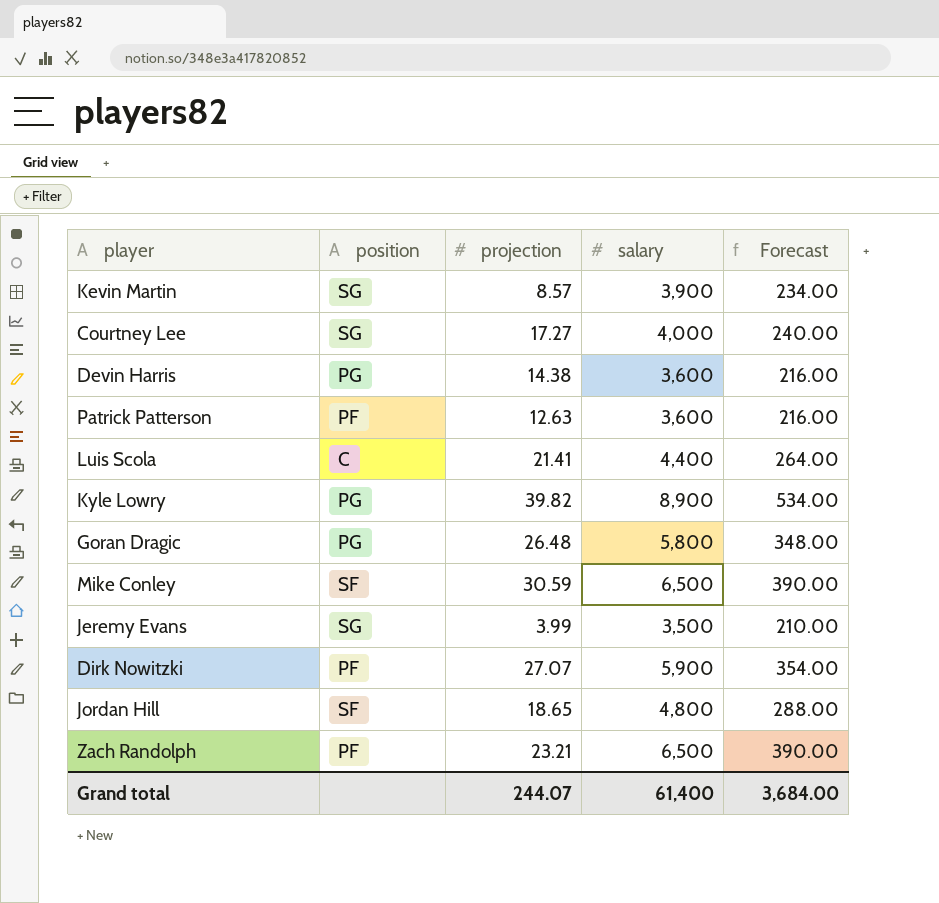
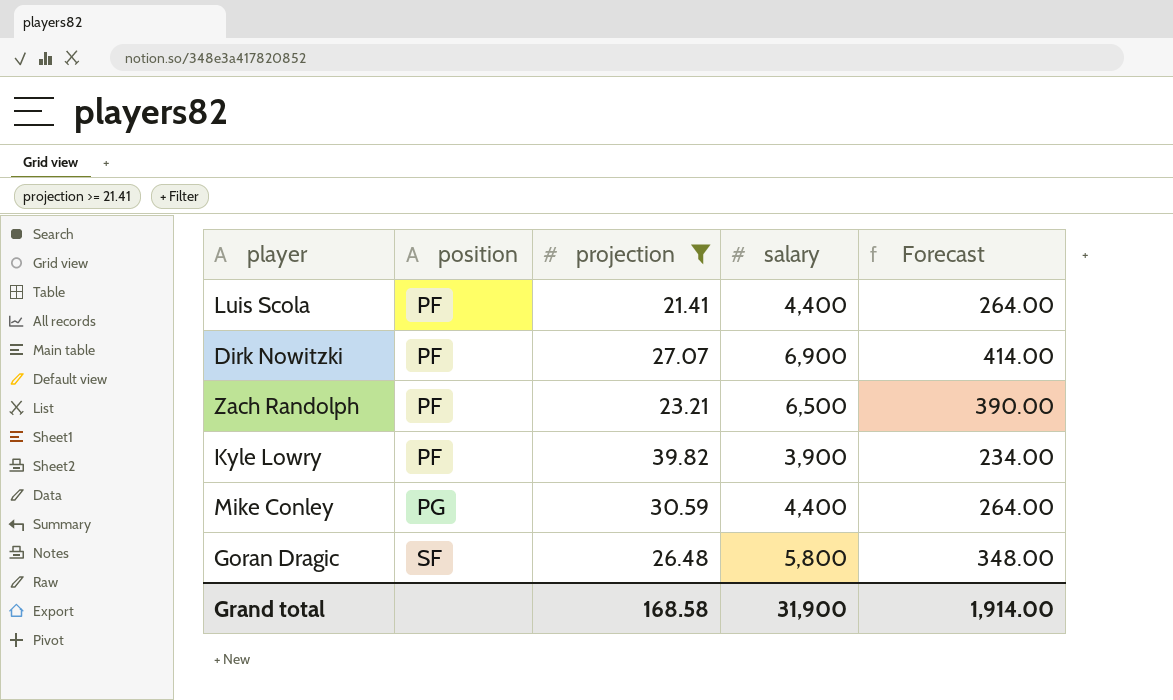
filter: none -> projection >= 21.41
row order: none -> position ascending
Luis Scola | position: C -> PF
Dirk Nowitzki | salary: 5,900 -> 6,900
Dirk Nowitzki | Forecast: 354.00 -> 414.00
Kyle Lowry | position: PG -> PF
Kyle Lowry | salary: 8,900 -> 3,900
Kyle Lowry | Forecast: 534.00 -> 234.00
Mike Conley | position: SF -> PG
Mike Conley | salary: 6,500 -> 4,400
Mike Conley | Forecast: 390.00 -> 264.00
Goran Dragic | position: PG -> SF
Grand total | projection: 244.07 -> 168.58
Grand total | salary: 61,400 -> 31,900
Grand total | Forecast: 3,684.00 -> 1,914.00

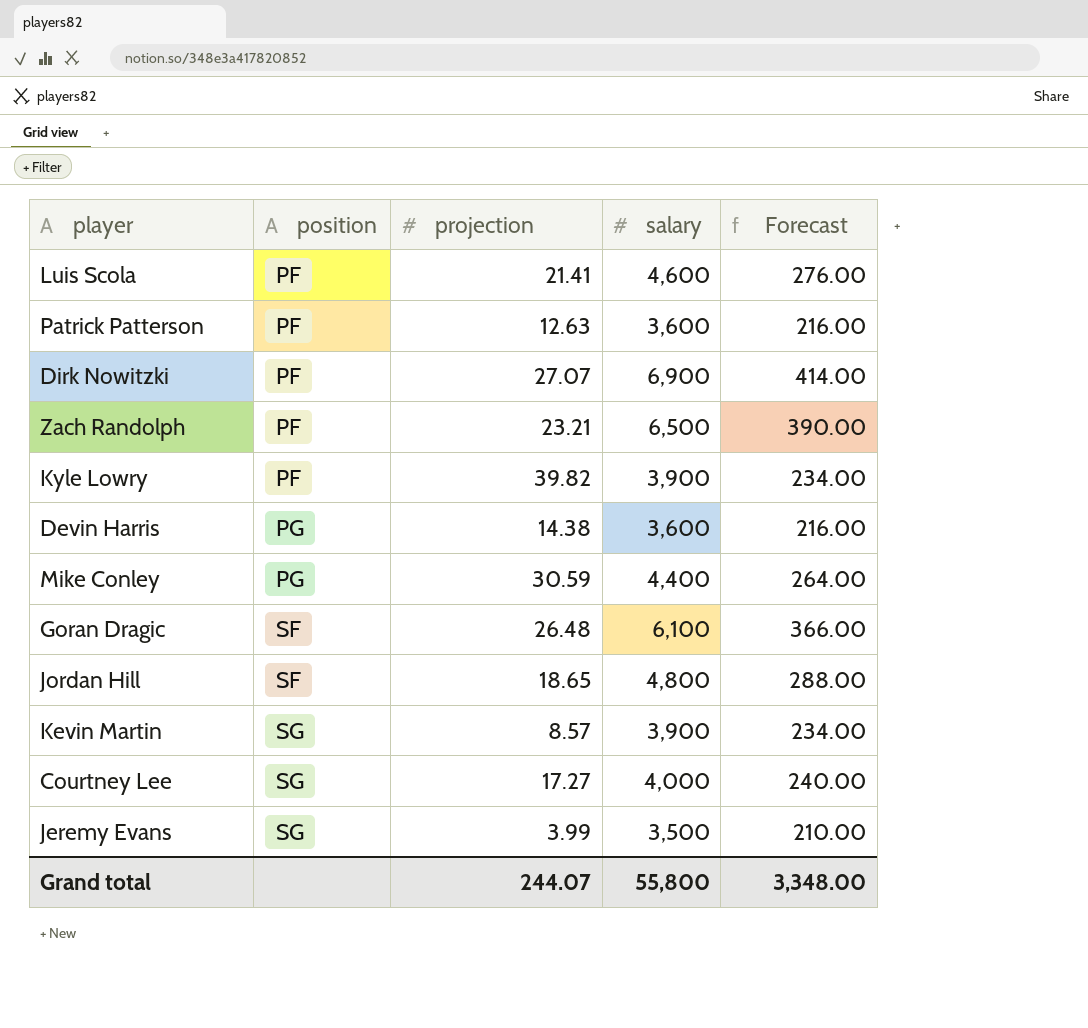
filter: projection >= 21.41 -> none
Luis Scola | salary: 4,400 -> 4,600
Luis Scola | Forecast: 264.00 -> 276.00
Goran Dragic | salary: 5,800 -> 6,100
Goran Dragic | Forecast: 348.00 -> 366.00
Grand total | projection: 168.58 -> 244.07
Grand total | salary: 31,900 -> 55,800
Grand total | Forecast: 1,914.00 -> 3,348.00

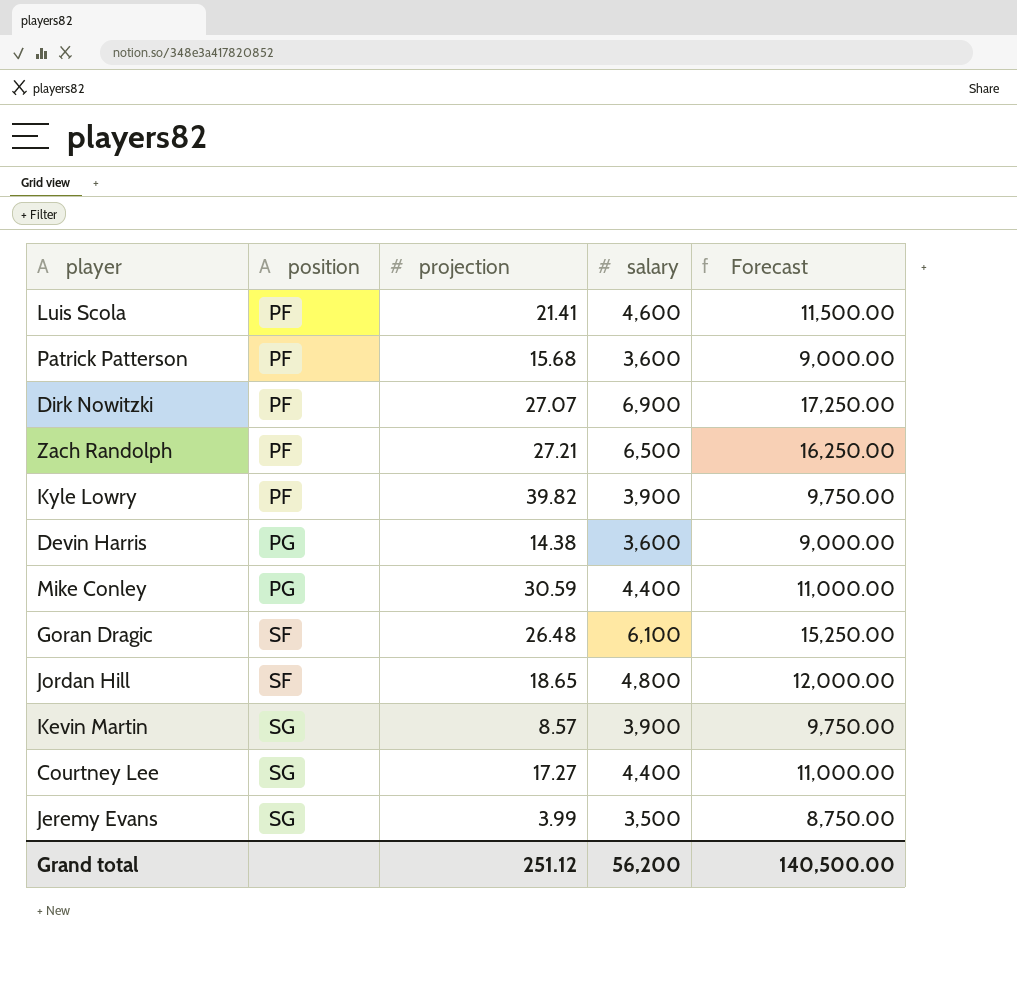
column Forecast | formula: [salary] * 0.06 -> [salary] * 2.5
Patrick Patterson | projection: 12.63 -> 15.68
Zach Randolph | projection: 23.21 -> 27.21
Courtney Lee | salary: 4,000 -> 4,400
Grand total | projection: 244.07 -> 251.12
Grand total | salary: 55,800 -> 56,200
Grand total | Forecast: 3,348.00 -> 140,500.00

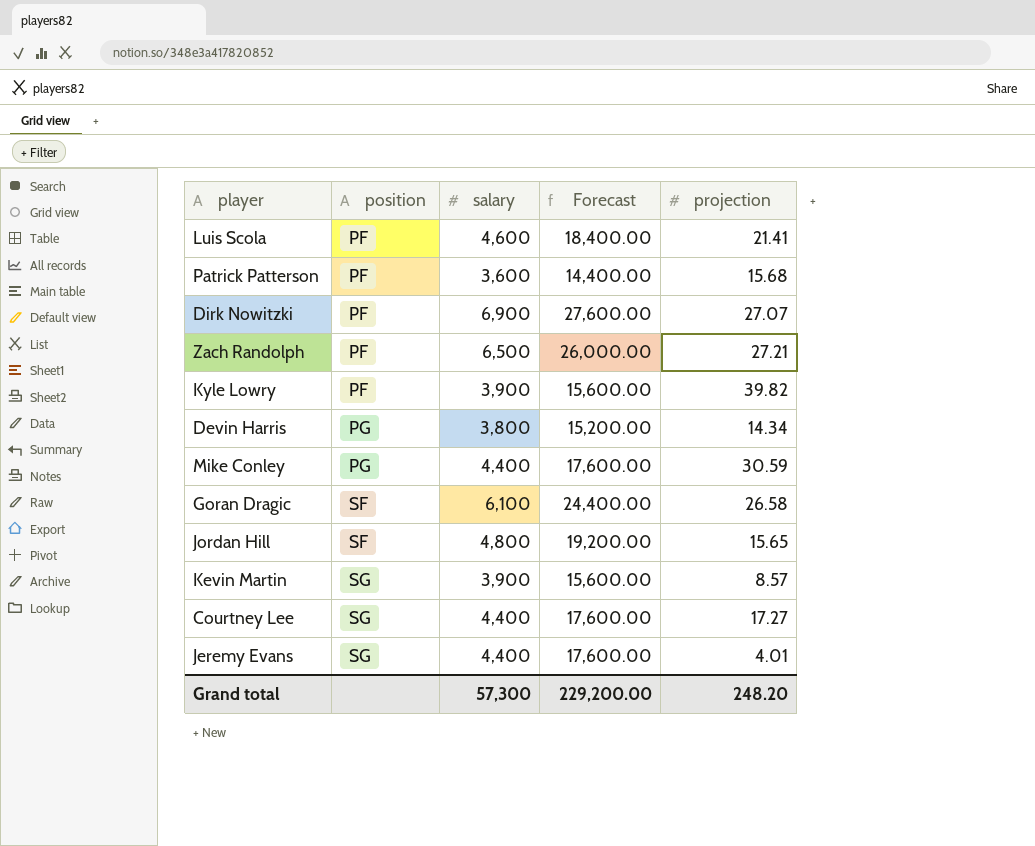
column Forecast | formula: [salary] * 2.5 -> [salary] * 4
column projection | position: 3 -> 5
Devin Harris | salary: 3,600 -> 3,800
Devin Harris | projection: 14.38 -> 14.34
Goran Dragic | projection: 26.48 -> 26.58
Jordan Hill | projection: 18.65 -> 15.65
Jeremy Evans | salary: 3,500 -> 4,400
Jeremy Evans | projection: 3.99 -> 4.01
Grand total | salary: 56,200 -> 57,300
Grand total | Forecast: 140,500.00 -> 229,200.00
Grand total | projection: 251.12 -> 248.20

